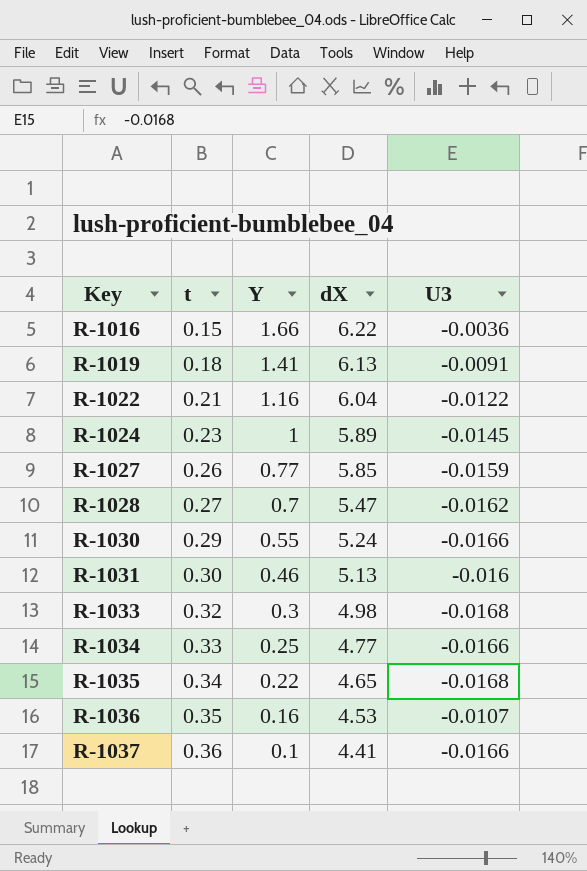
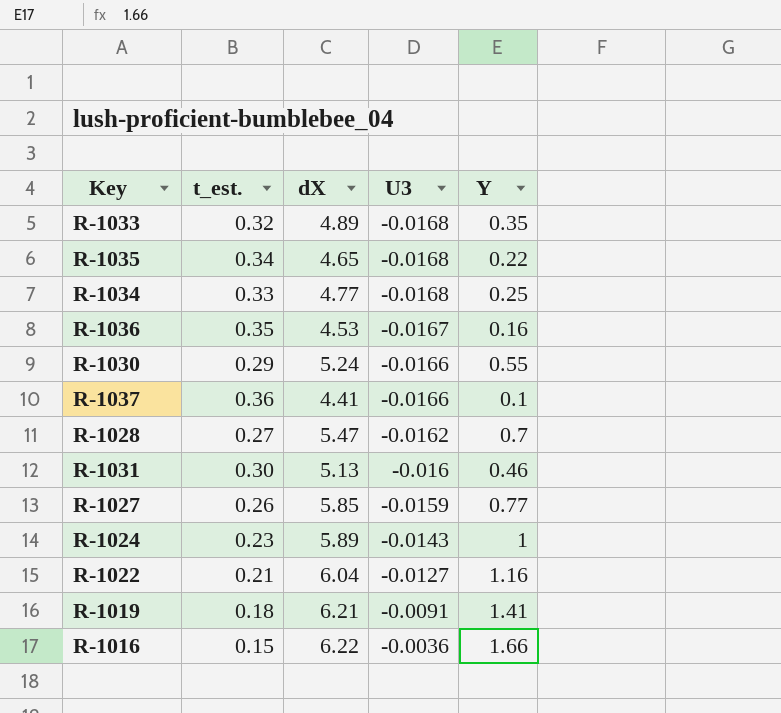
row order: Key ascending -> U3 ascending
column name: t -> t_est.
column Y | position: 3 -> 5
R-1033 | dX: 4.98 -> 4.89
R-1033 | Y: 0.3 -> 0.35
R-1034 | U3: -0.0166 -> -0.0168
R-1036 | U3: -0.0107 -> -0.0167
R-1024 | U3: -0.0145 -> -0.0143
R-1022 | U3: -0.0122 -> -0.0127
R-1019 | dX: 6.13 -> 6.21

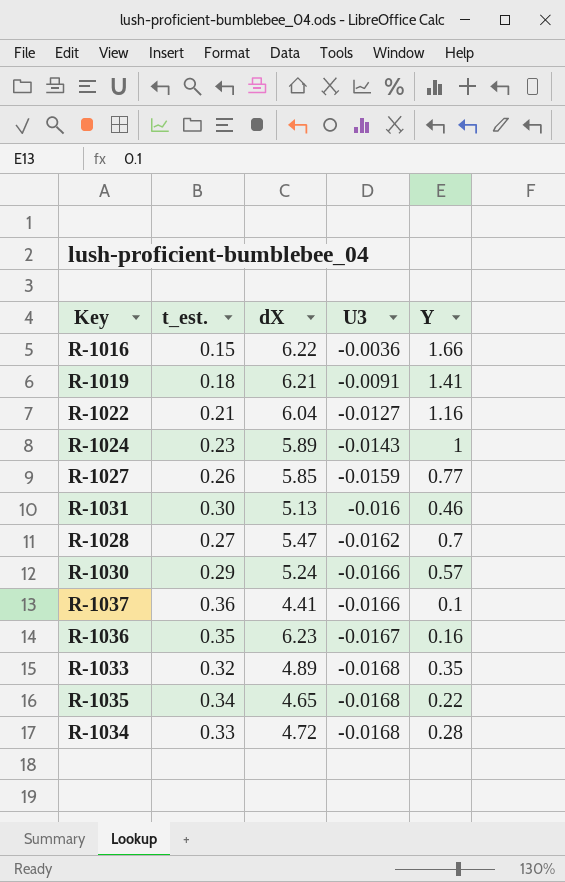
row order: U3 ascending -> U3 descending
R-1030 | Y: 0.55 -> 0.57
R-1036 | dX: 4.53 -> 6.23
R-1034 | dX: 4.77 -> 4.72
R-1034 | Y: 0.25 -> 0.28

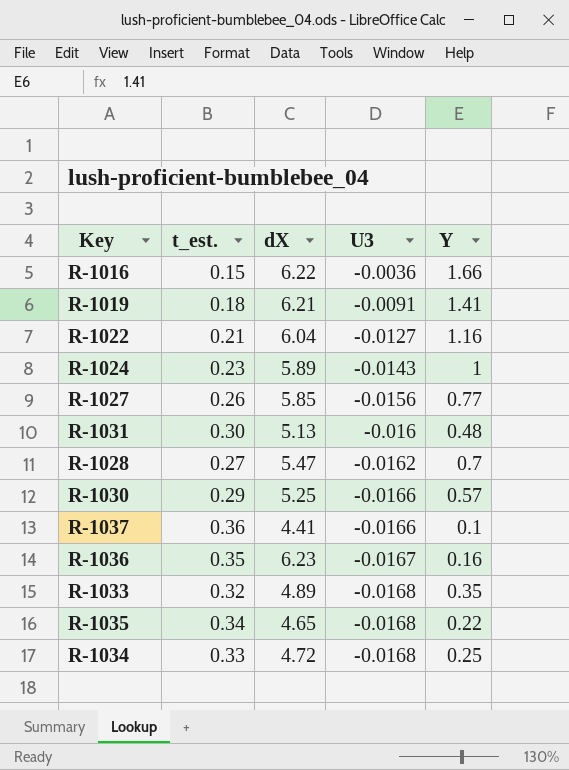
R-1027 | U3: -0.0159 -> -0.0156
R-1031 | Y: 0.46 -> 0.48
R-1030 | dX: 5.24 -> 5.25
R-1034 | Y: 0.28 -> 0.25

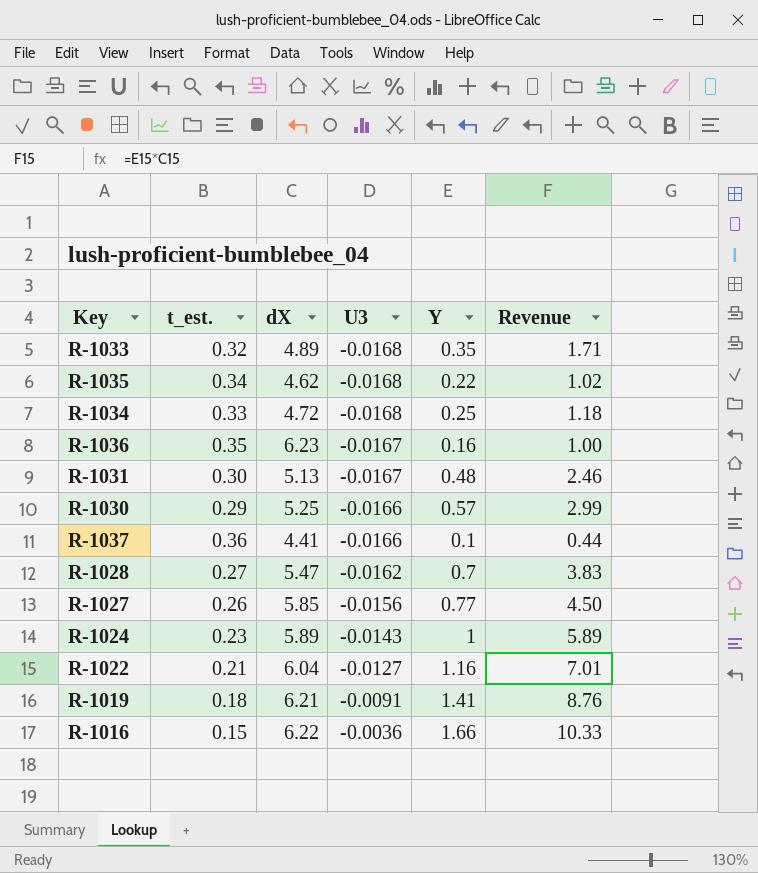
row order: U3 descending -> U3 ascending
column Revenue | formula: none -> [dX] * [Y]
R-1035 | dX: 4.65 -> 4.62
R-1031 | U3: -0.016 -> -0.0167

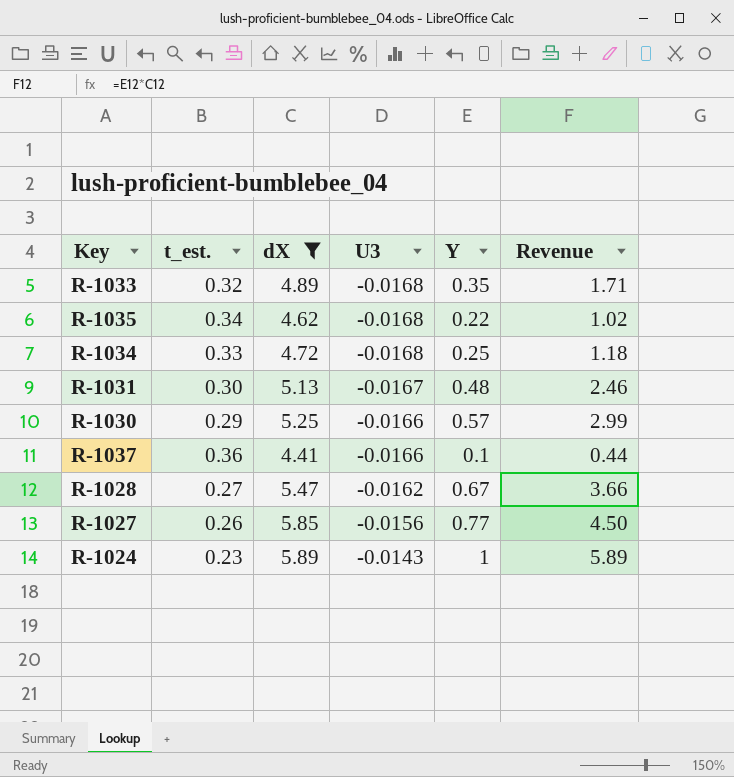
filter: none -> dX <= 5.89
R-1028 | Y: 0.7 -> 0.67
R-1028 | Revenue: 3.83 -> 3.66

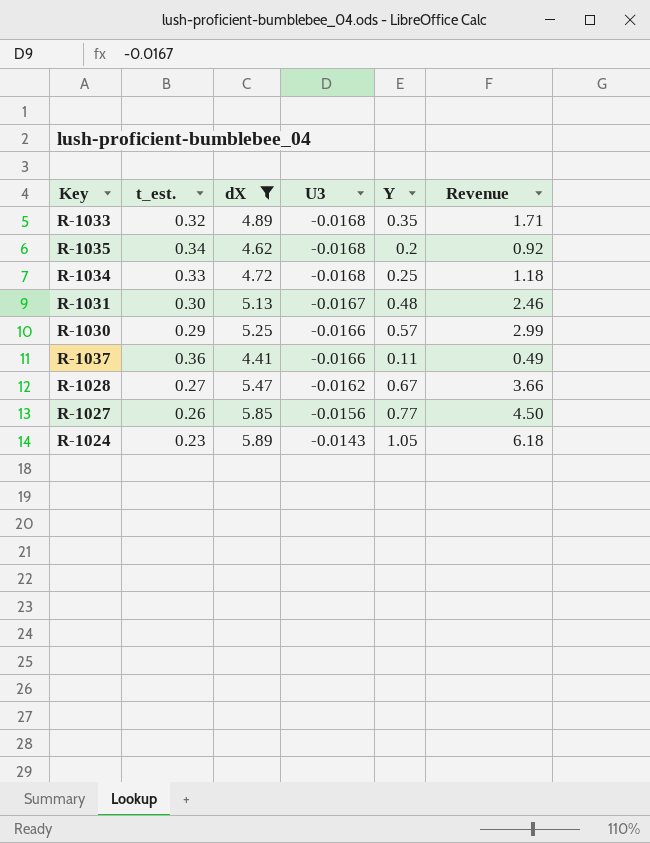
R-1035 | Y: 0.22 -> 0.2
R-1035 | Revenue: 1.02 -> 0.92
R-1037 | Y: 0.1 -> 0.11
R-1037 | Revenue: 0.44 -> 0.49
R-1024 | Y: 1 -> 1.05
R-1024 | Revenue: 5.89 -> 6.18

